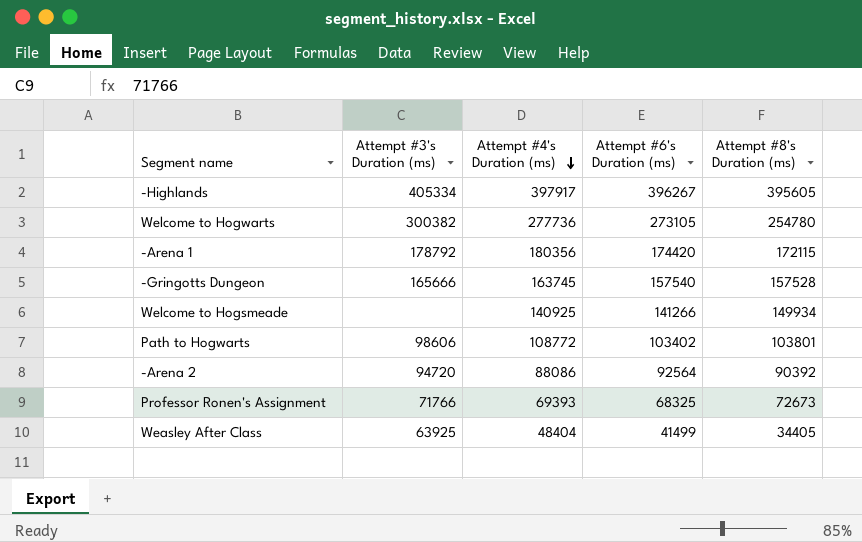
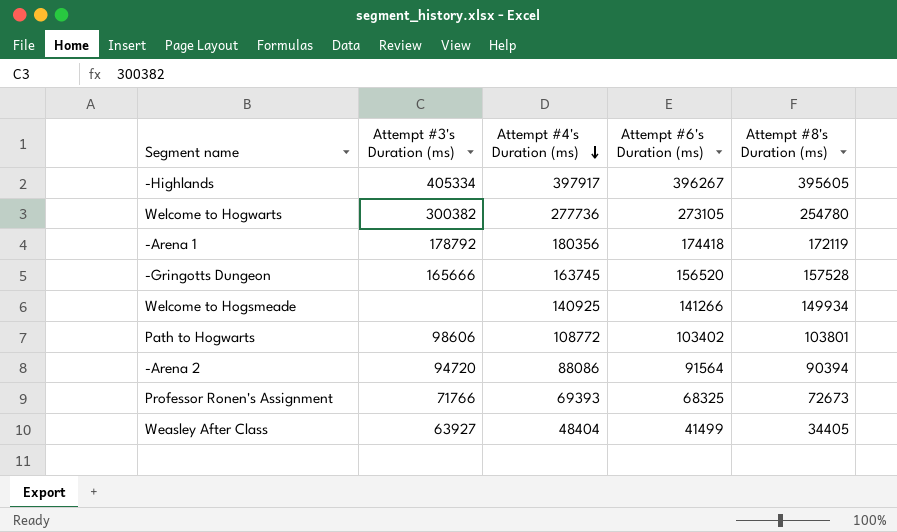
-Arena 1 | Attempt #6's Duration (ms): 174420 -> 174418
-Arena 1 | Attempt #8's Duration (ms): 172115 -> 172119
-Gringotts Dungeon | Attempt #6's Duration (ms): 157540 -> 156520
-Arena 2 | Attempt #6's Duration (ms): 92564 -> 91564
-Arena 2 | Attempt #8's Duration (ms): 90392 -> 90394
Weasley After Class | Attempt #3's Duration (ms): 63925 -> 63927

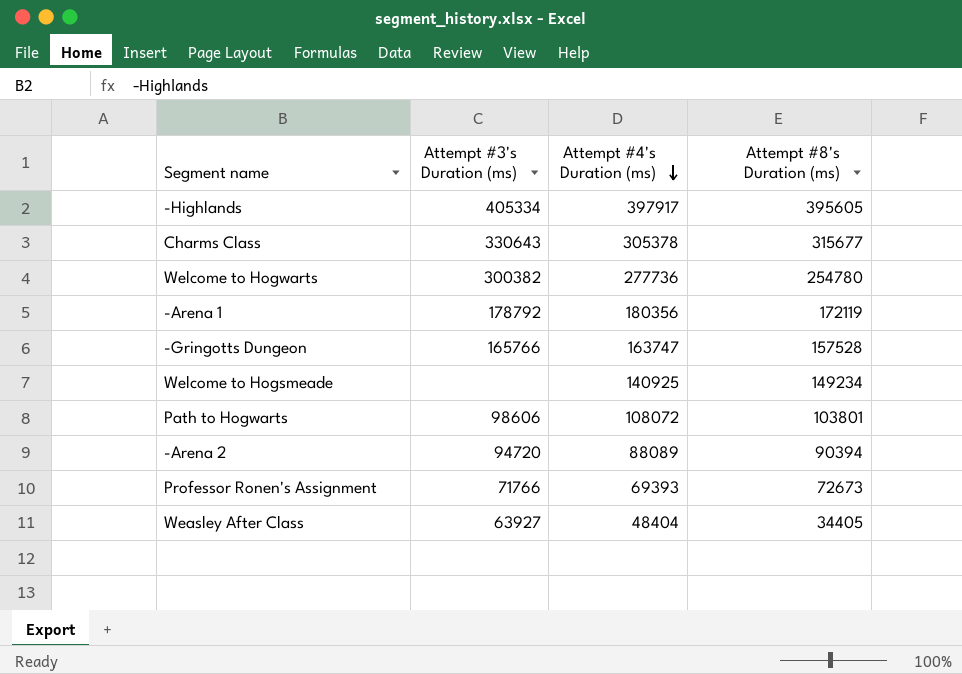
column Attempt #6's Duration (ms) | position: 4 -> none
row Charms Class: none -> 330643 | 305378 | 315677
-Gringotts Dungeon | Attempt #3's Duration (ms): 165666 -> 165766
-Gringotts Dungeon | Attempt #4's Duration (ms): 163745 -> 163747
Welcome to Hogsmeade | Attempt #8's Duration (ms): 149934 -> 149234
Path to Hogwarts | Attempt #4's Duration (ms): 108772 -> 108072
-Arena 2 | Attempt #4's Duration (ms): 88086 -> 88089

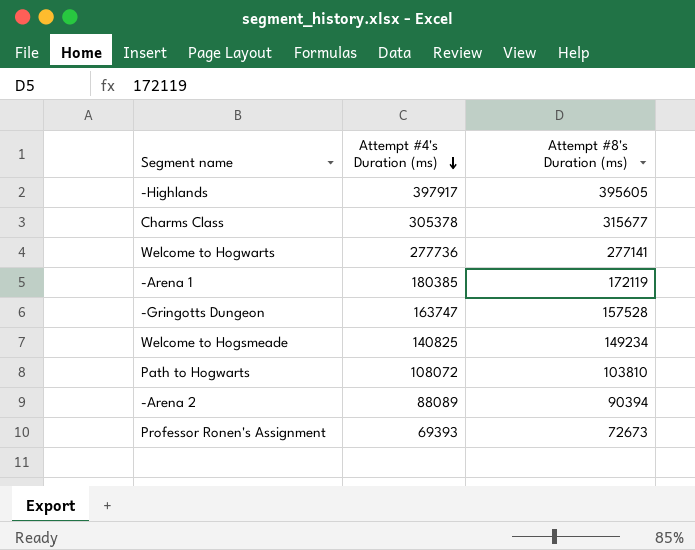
column Attempt #3's Duration (ms) | position: 2 -> none
row Weasley After Class: 63927 | 48404 | 34405 -> none
Welcome to Hogwarts | Attempt #8's Duration (ms): 254780 -> 277141
-Arena 1 | Attempt #4's Duration (ms): 180356 -> 180385
Welcome to Hogsmeade | Attempt #4's Duration (ms): 140925 -> 140825
Path to Hogwarts | Attempt #8's Duration (ms): 103801 -> 103810

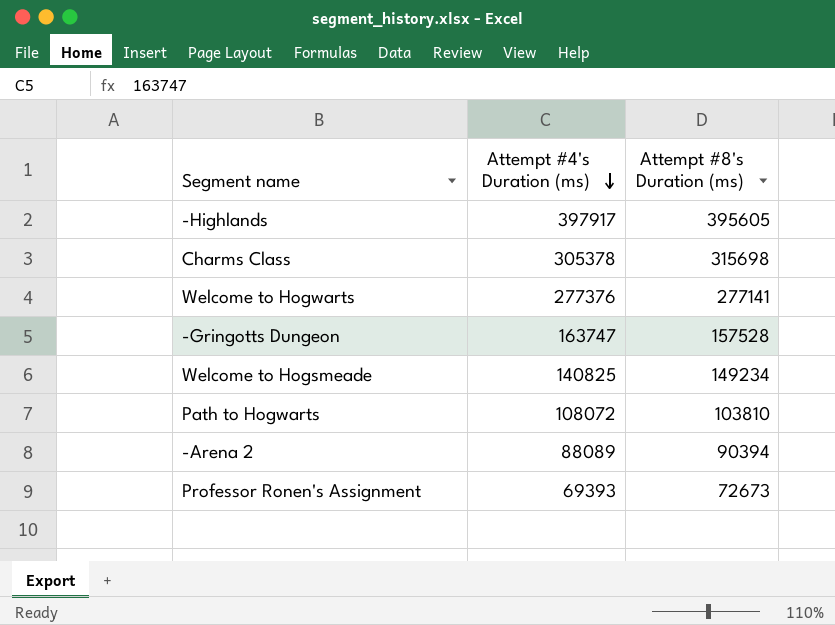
row -Arena 1: 180385 | 172119 -> none
Charms Class | Attempt #8's Duration (ms): 315677 -> 315698
Welcome to Hogwarts | Attempt #4's Duration (ms): 277736 -> 277376

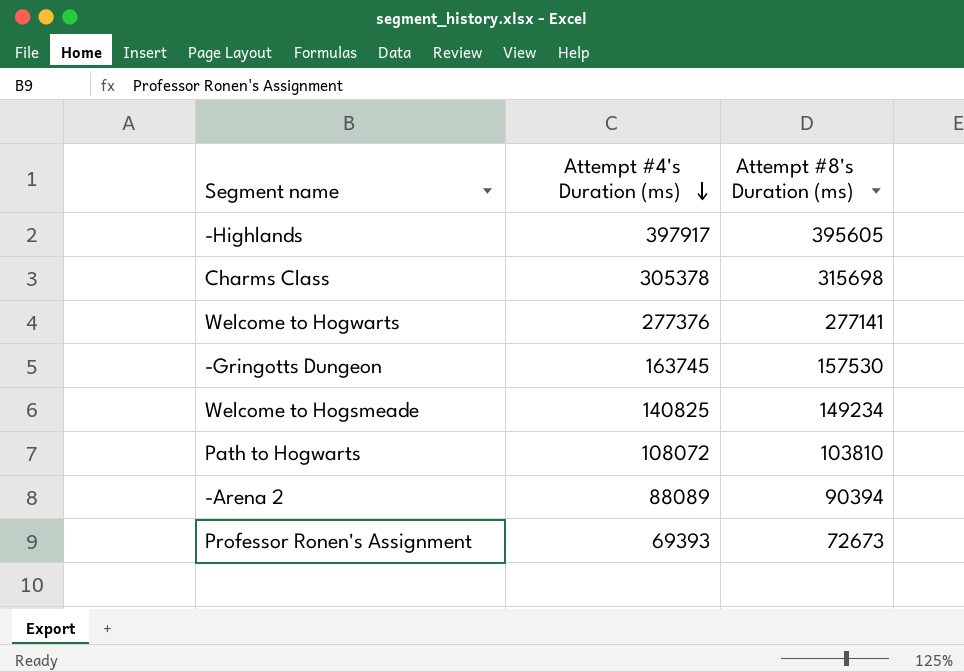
-Gringotts Dungeon | Attempt #4's Duration (ms): 163747 -> 163745
-Gringotts Dungeon | Attempt #8's Duration (ms): 157528 -> 157530

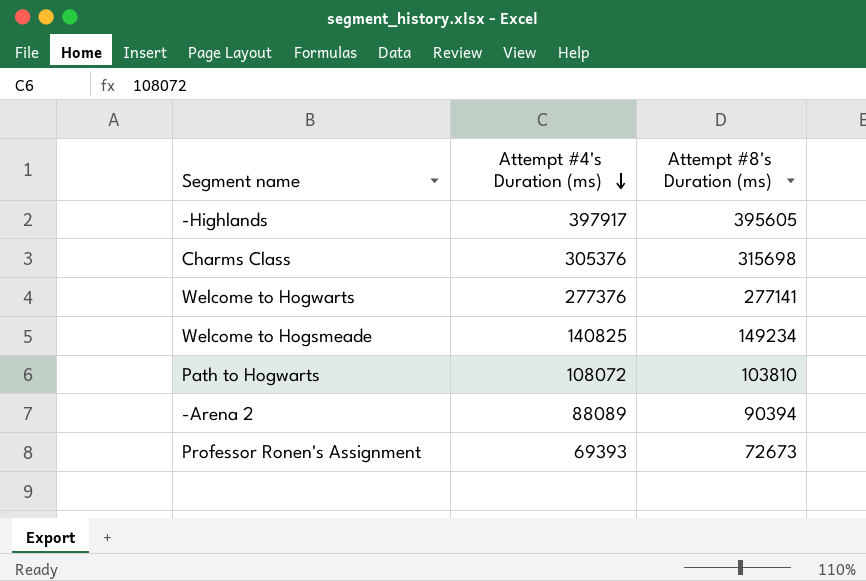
row -Gringotts Dungeon: 163745 | 157530 -> none
Charms Class | Attempt #4's Duration (ms): 305378 -> 305376

